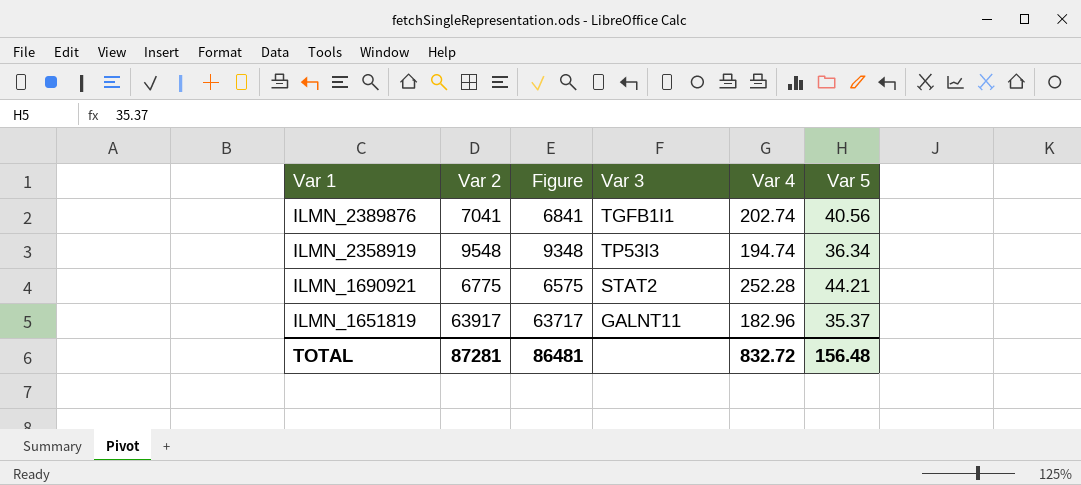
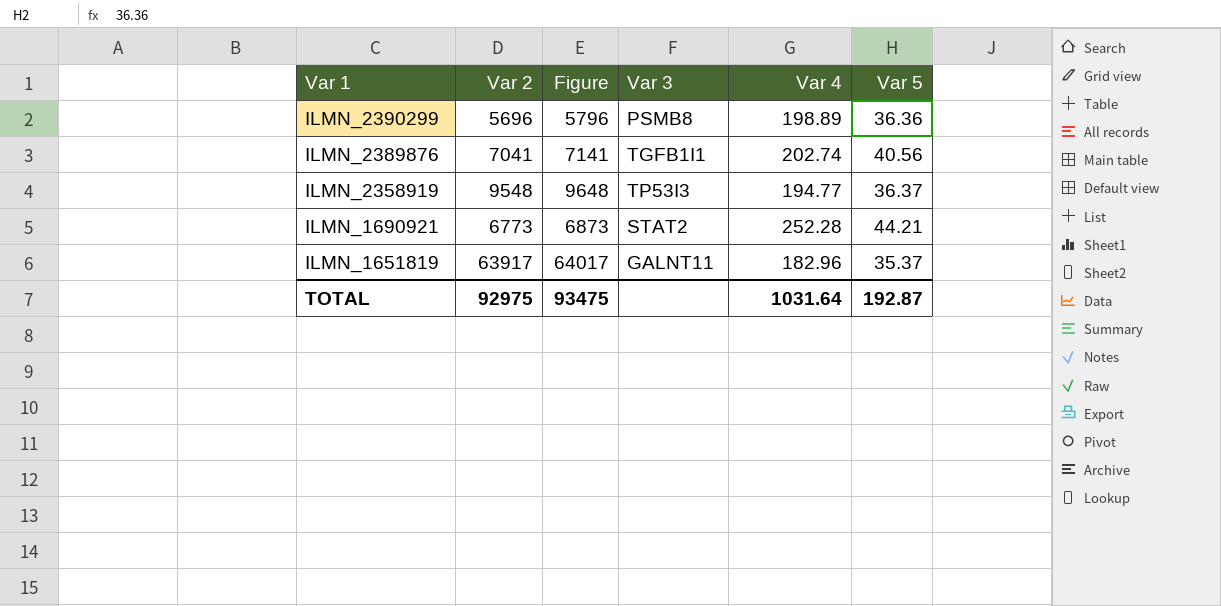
column Figure | formula: [Var 2] - 200 -> [Var 2] + 100
row ILMN_2390299: none -> 5696 | 5796 | PSMB8 | 198.89 | 36.36
ILMN_2358919 | Var 4: 194.74 -> 194.77
ILMN_2358919 | Var 5: 36.34 -> 36.37
ILMN_1690921 | Var 2: 6775 -> 6773
TOTAL | Var 2: 87281 -> 92975
TOTAL | Figure: 86481 -> 93475
TOTAL | Var 4: 832.72 -> 1031.64
TOTAL | Var 5: 156.48 -> 192.87

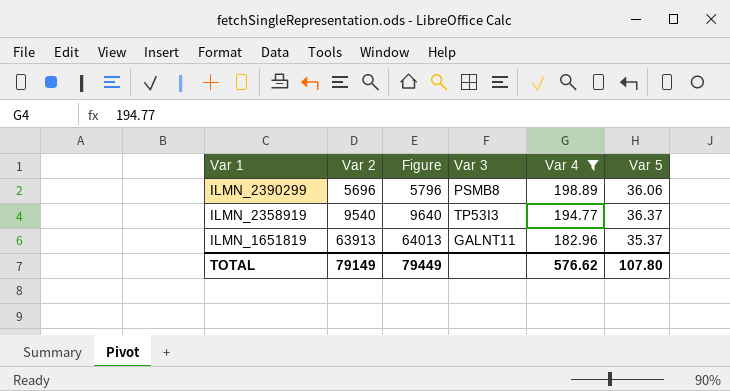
filter: none -> Var 4 <= 198.89
ILMN_2390299 | Var 5: 36.36 -> 36.06
ILMN_2358919 | Var 2: 9548 -> 9540
ILMN_2358919 | Figure: 9648 -> 9640
ILMN_1651819 | Var 2: 63917 -> 63913
ILMN_1651819 | Figure: 64017 -> 64013
TOTAL | Var 2: 92975 -> 79149
TOTAL | Figure: 93475 -> 79449
TOTAL | Var 4: 1031.64 -> 576.62
TOTAL | Var 5: 192.87 -> 107.80

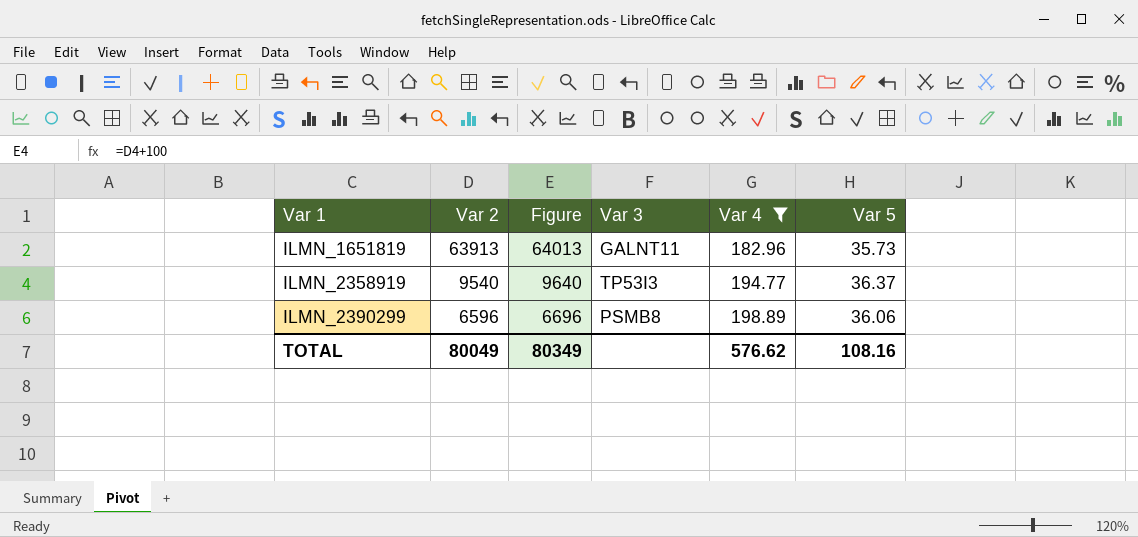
row order: Var 1 descending -> Var 1 ascending
ILMN_1651819 | Var 5: 35.37 -> 35.73
ILMN_2390299 | Var 2: 5696 -> 6596
ILMN_2390299 | Figure: 5796 -> 6696
TOTAL | Var 2: 79149 -> 80049
TOTAL | Figure: 79449 -> 80349
TOTAL | Var 5: 107.80 -> 108.16

